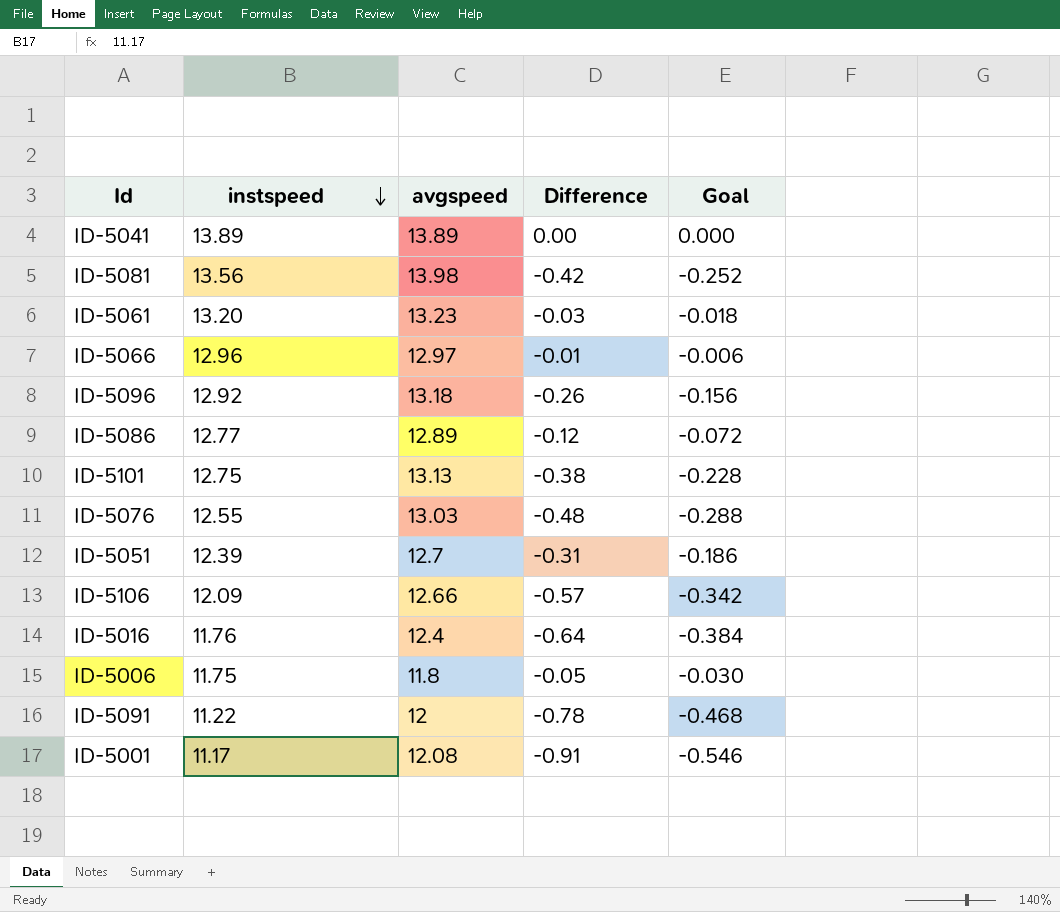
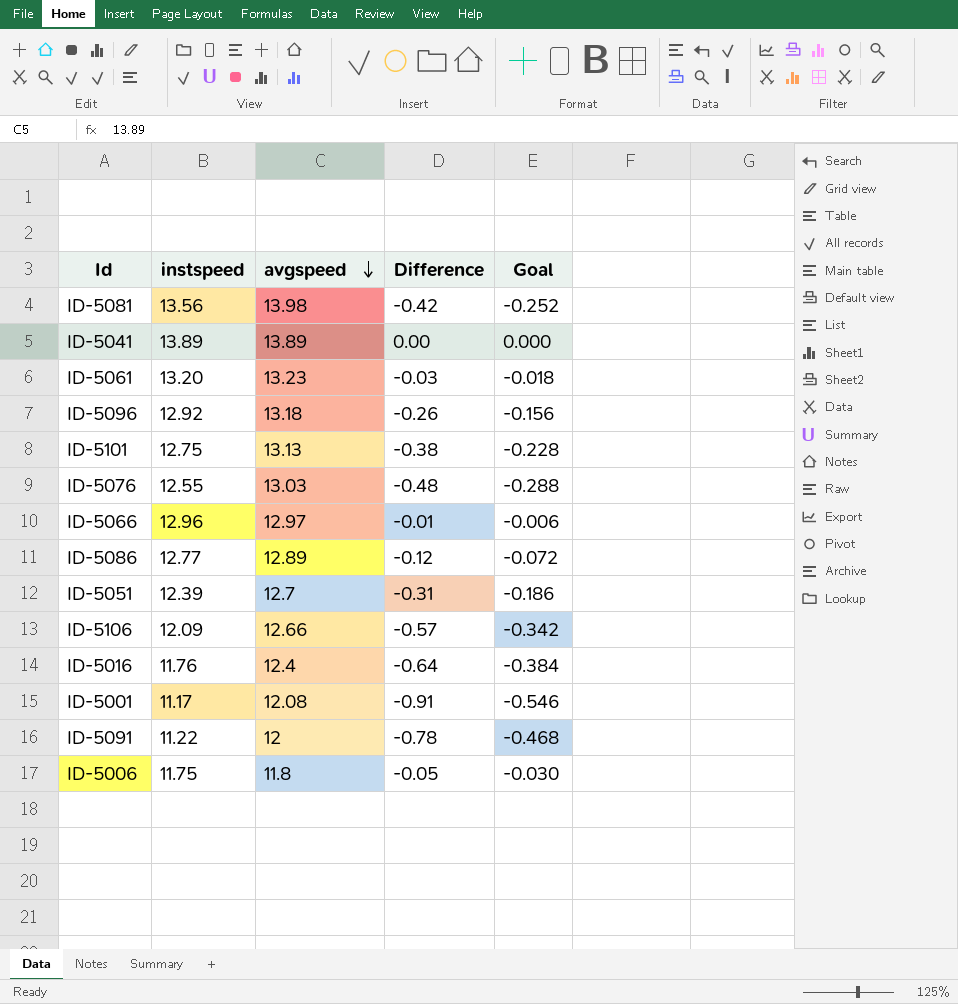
row order: instspeed descending -> avgspeed descending

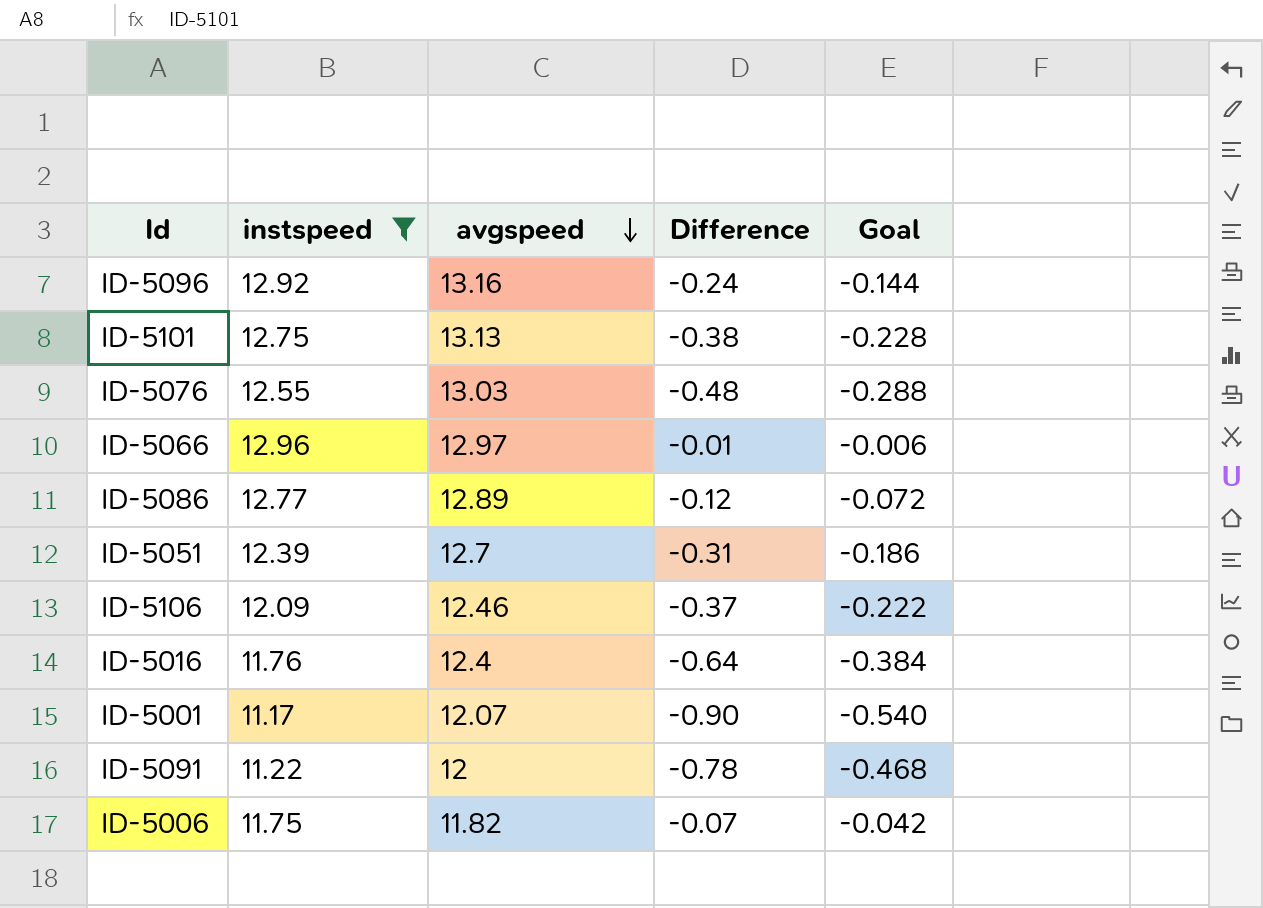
filter: none -> instspeed <= 12.96
ID-5096 | avgspeed: 13.18 -> 13.16
ID-5096 | Difference: -0.26 -> -0.24
ID-5096 | Goal: -0.156 -> -0.144
ID-5106 | avgspeed: 12.66 -> 12.46
ID-5106 | Difference: -0.57 -> -0.37
ID-5106 | Goal: -0.342 -> -0.222
ID-5001 | avgspeed: 12.08 -> 12.07
ID-5001 | Difference: -0.91 -> -0.90
ID-5001 | Goal: -0.546 -> -0.540
ID-5006 | avgspeed: 11.8 -> 11.82
ID-5006 | Difference: -0.05 -> -0.07
ID-5006 | Goal: -0.030 -> -0.042

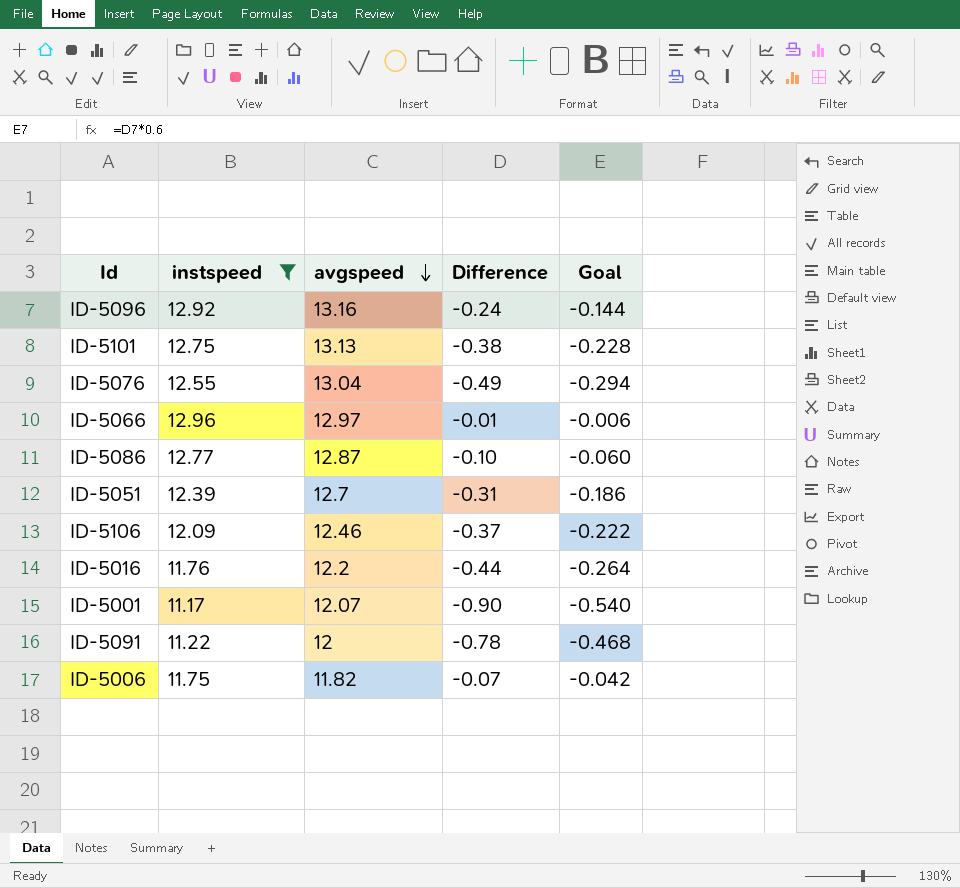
ID-5076 | avgspeed: 13.03 -> 13.04
ID-5076 | Difference: -0.48 -> -0.49
ID-5076 | Goal: -0.288 -> -0.294
ID-5086 | avgspeed: 12.89 -> 12.87
ID-5086 | Difference: -0.12 -> -0.10
ID-5086 | Goal: -0.072 -> -0.060
ID-5016 | avgspeed: 12.4 -> 12.2
ID-5016 | Difference: -0.64 -> -0.44
ID-5016 | Goal: -0.384 -> -0.264

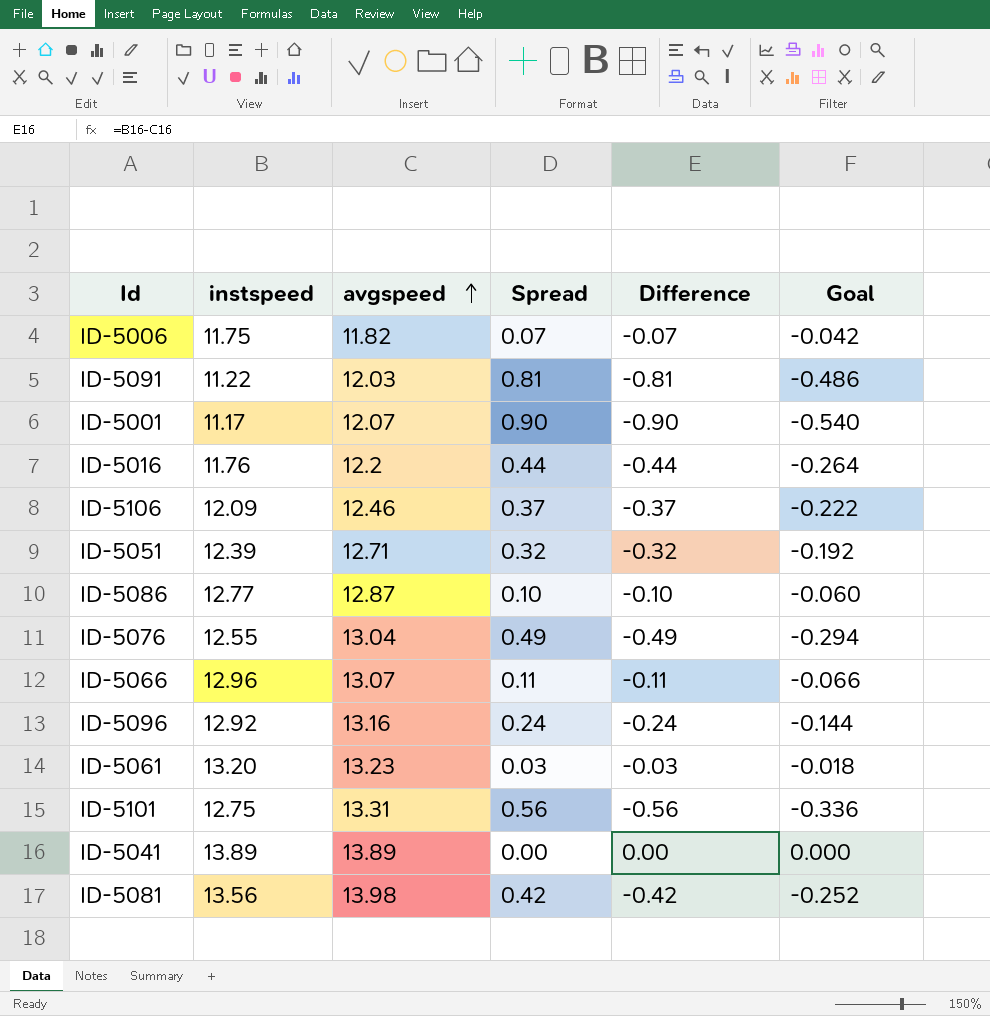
filter: instspeed <= 12.96 -> none
row order: avgspeed descending -> avgspeed ascending
column Spread | formula: none -> [avgspeed] - [instspeed]
ID-5091 | avgspeed: 12 -> 12.03
ID-5091 | Difference: -0.78 -> -0.81
ID-5091 | Goal: -0.468 -> -0.486
ID-5051 | avgspeed: 12.7 -> 12.71
ID-5051 | Difference: -0.31 -> -0.32
ID-5051 | Goal: -0.186 -> -0.192
ID-5066 | avgspeed: 12.97 -> 13.07
ID-5066 | Difference: -0.01 -> -0.11
ID-5066 | Goal: -0.006 -> -0.066
ID-5101 | avgspeed: 13.13 -> 13.31
ID-5101 | Difference: -0.38 -> -0.56
ID-5101 | Goal: -0.228 -> -0.336

